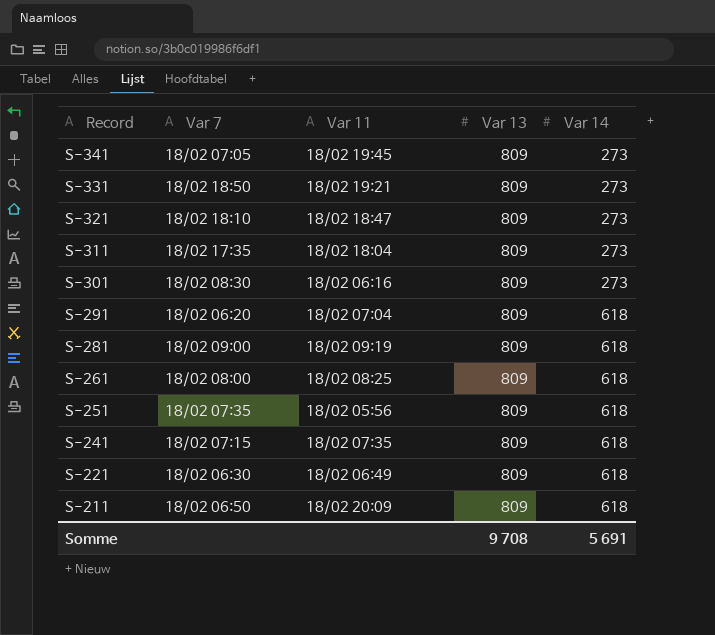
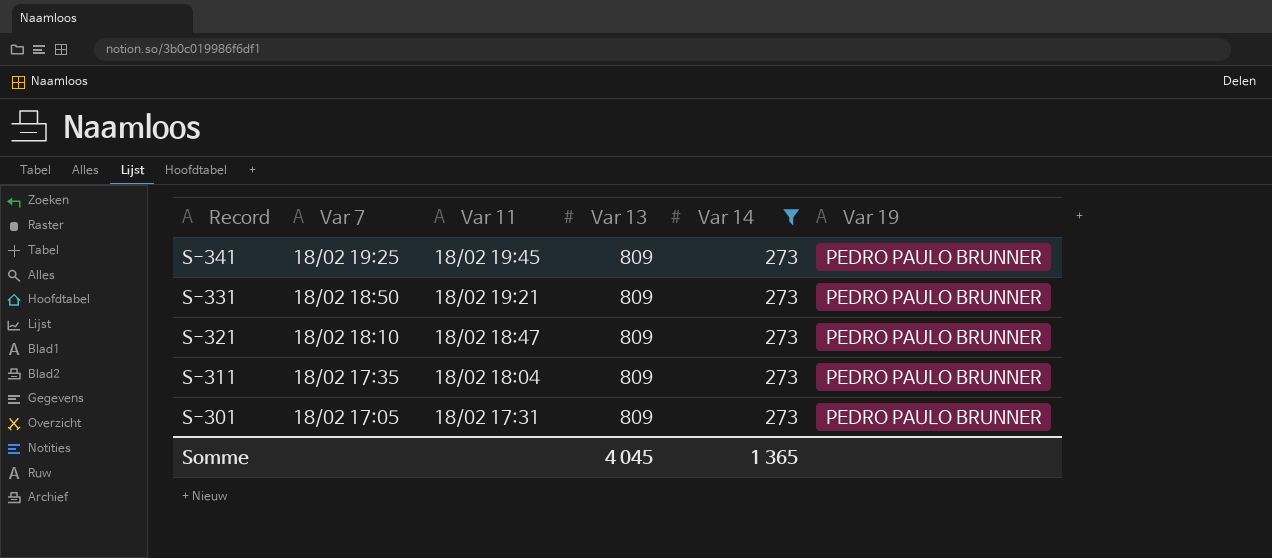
filter: none -> Var 14 = 273
column Var 19 | position: none -> 6
S-341 | Var 7: 18/02 07:05 -> 18/02 19:25
S-301 | Var 7: 18/02 08:30 -> 18/02 17:05
S-301 | Var 11: 18/02 06:16 -> 18/02 17:31
Somme | Var 13: 9 708 -> 4 045
Somme | Var 14: 5 691 -> 1 365

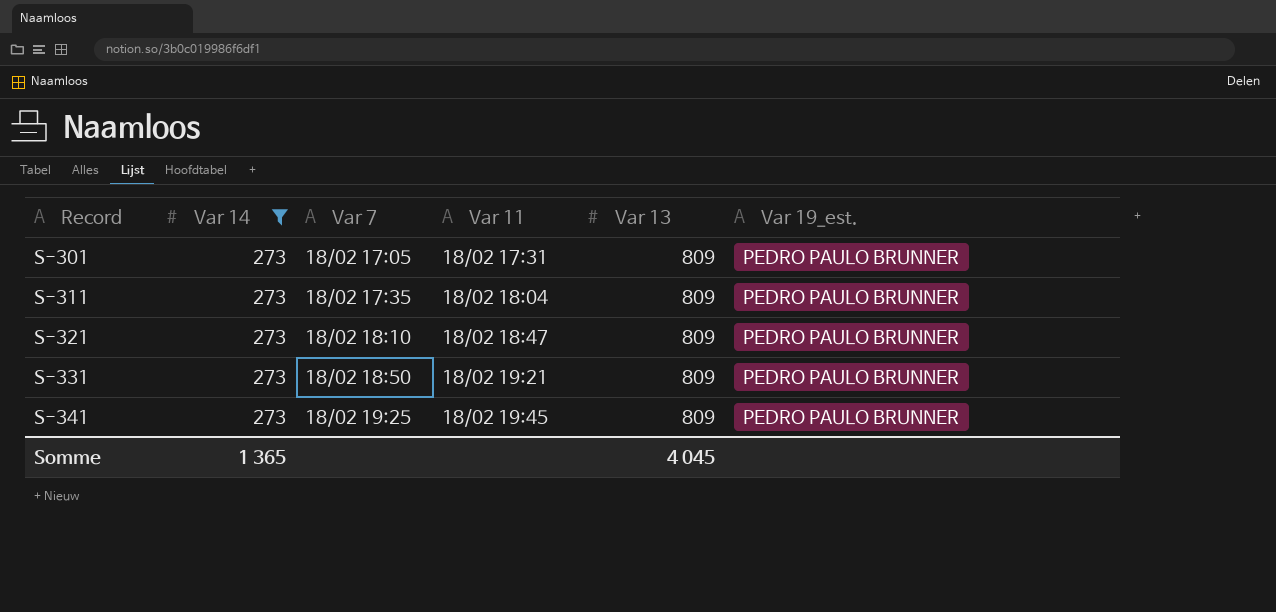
row order: Record descending -> Record ascending
column Var 14 | position: 5 -> 2
column name: Var 19 -> Var 19_est.

